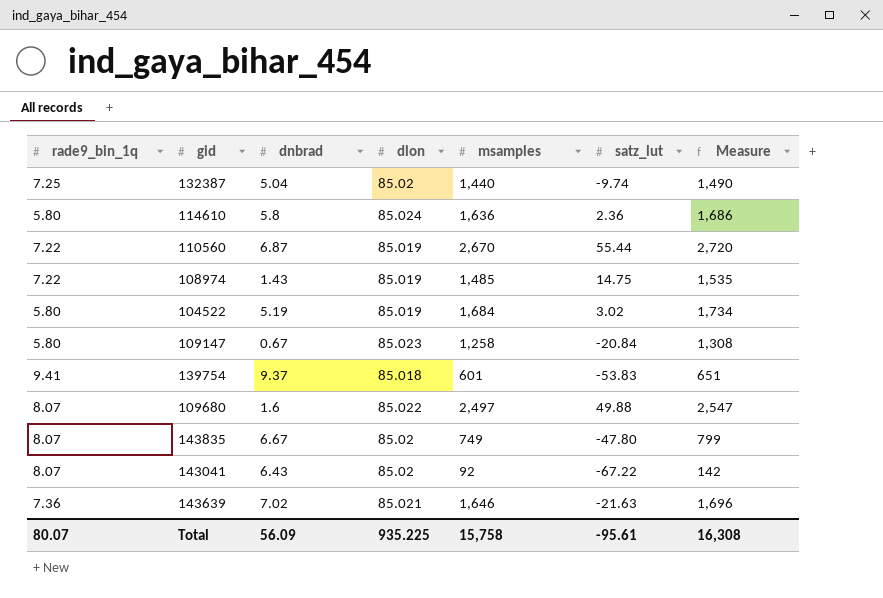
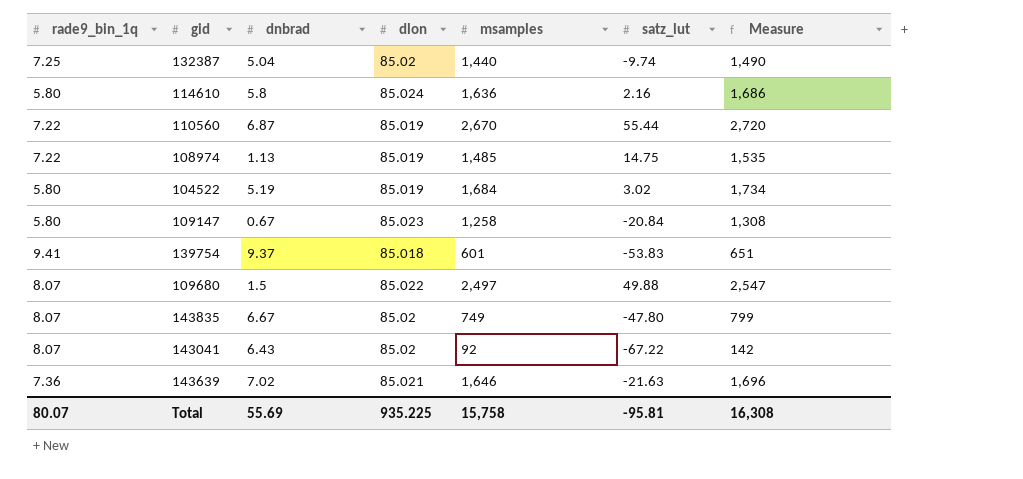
114610 | satz_lut: 2.36 -> 2.16
108974 | dnbrad: 1.43 -> 1.13
109680 | dnbrad: 1.6 -> 1.5
Total | dnbrad: 56.09 -> 55.69
Total | satz_lut: -95.61 -> -95.81

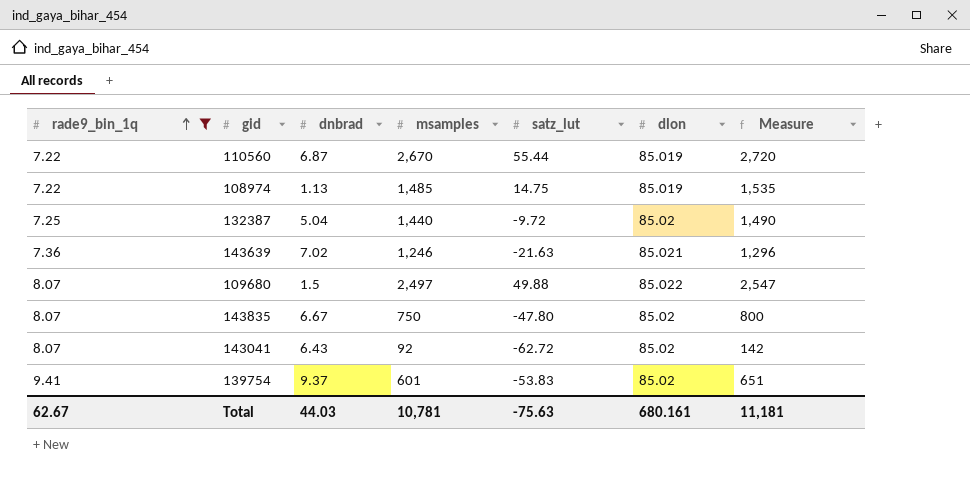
filter: none -> rade9_bin_1q != 5.80
row order: none -> rade9_bin_1q ascending
column dlon | position: 4 -> 6
132387 | satz_lut: -9.74 -> -9.72
143639 | msamples: 1,646 -> 1,246
143639 | Measure: 1,696 -> 1,296
143835 | msamples: 749 -> 750
143835 | Measure: 799 -> 800
143041 | satz_lut: -67.22 -> -62.72
139754 | dlon: 85.018 -> 85.02
Total | rade9_bin_1q: 80.07 -> 62.67
Total | dnbrad: 55.69 -> 44.03
Total | msamples: 15,758 -> 10,781
Total | satz_lut: -95.81 -> -75.63
Total | dlon: 935.225 -> 680.161
Total | Measure: 16,308 -> 11,181

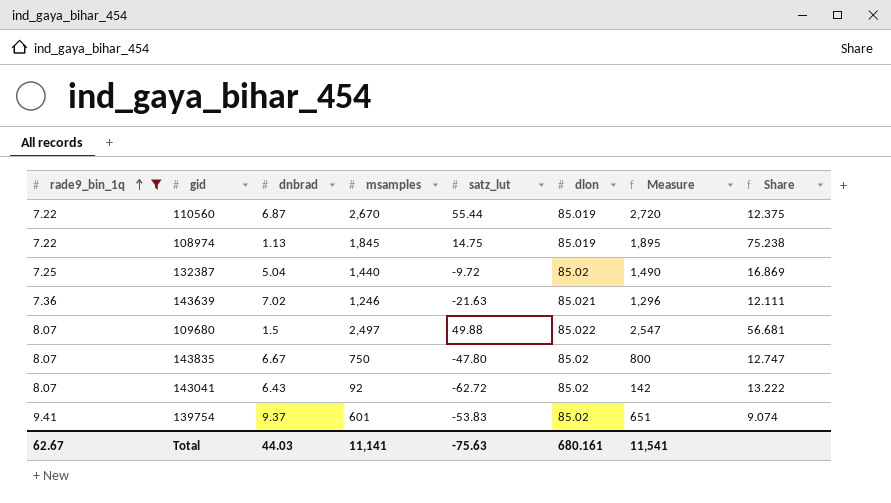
column Share | formula: none -> [dlon] / [dnbrad]
108974 | msamples: 1,485 -> 1,845
108974 | Measure: 1,535 -> 1,895
Total | msamples: 10,781 -> 11,141
Total | Measure: 11,181 -> 11,541

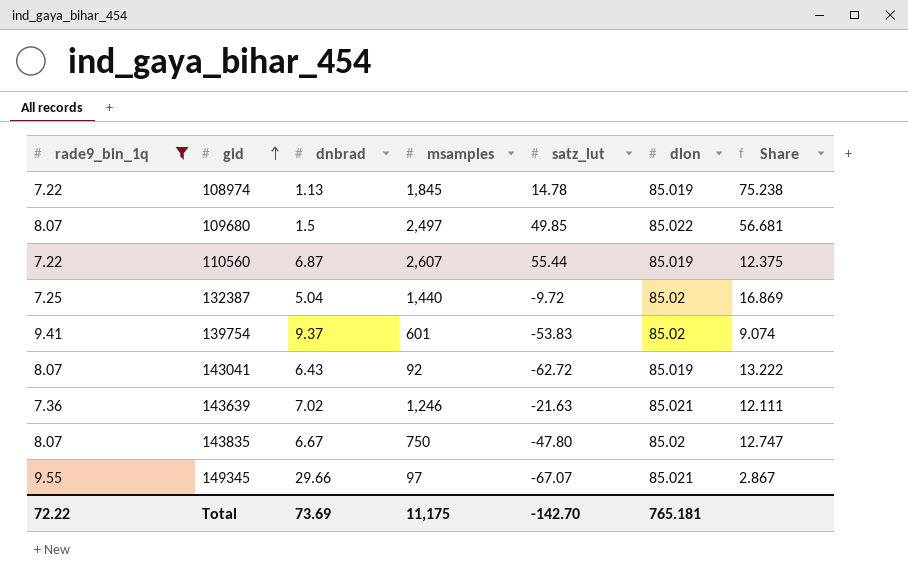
row order: rade9_bin_1q ascending -> gid ascending
column Measure | formula: [msamples] + 50 -> none
108974 | satz_lut: 14.75 -> 14.78
109680 | satz_lut: 49.88 -> 49.85
110560 | msamples: 2,670 -> 2,607
143041 | dlon: 85.02 -> 85.019
row 149345: none -> 9.55 | 29.66 | 97 | -67.07 | 85.021 | 2.867
Total | rade9_bin_1q: 62.67 -> 72.22
Total | dnbrad: 44.03 -> 73.69
Total | msamples: 11,141 -> 11,175
Total | satz_lut: -75.63 -> -142.70
Total | dlon: 680.161 -> 765.181

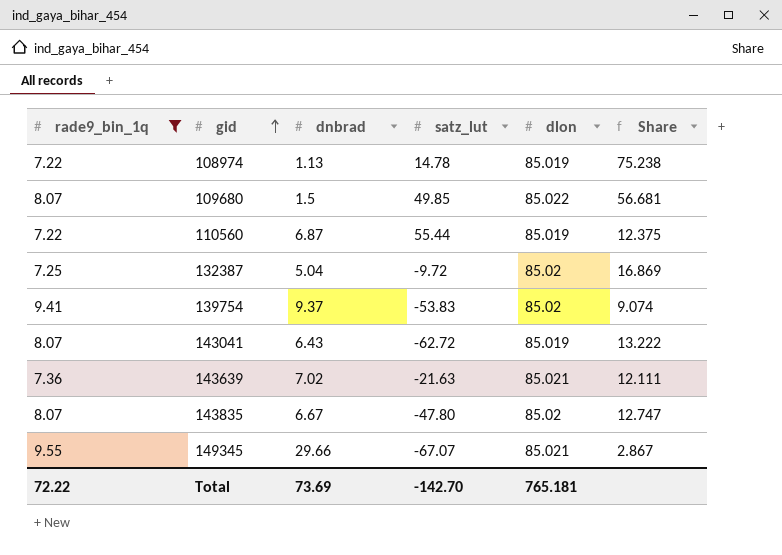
column msamples | position: 4 -> none

